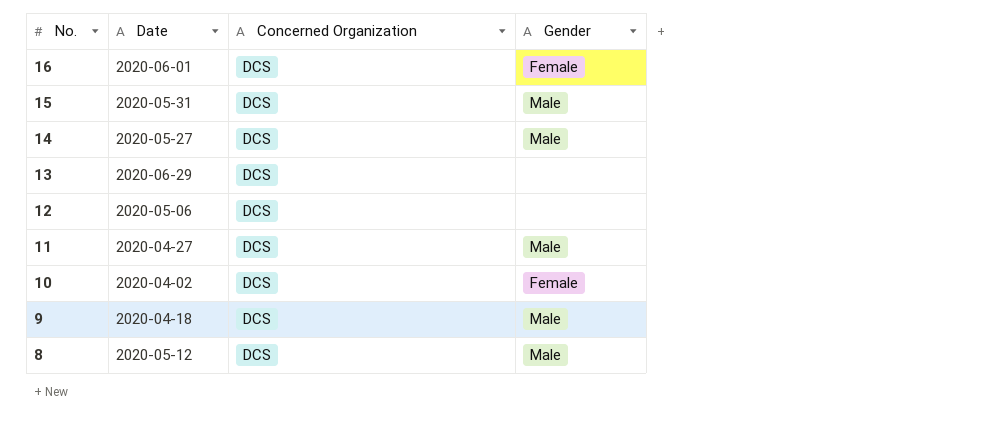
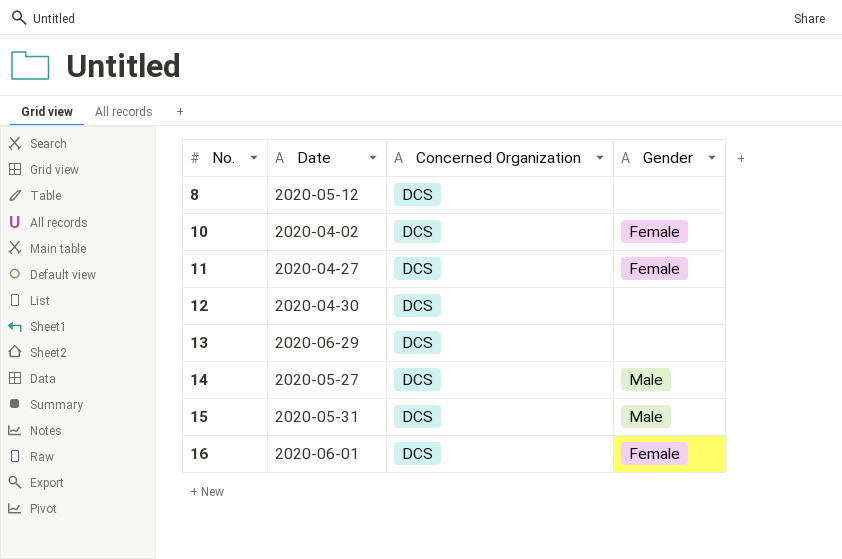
row order: No. descending -> No. ascending
row 9: 2020-04-18 | DCS | Male -> none
8 | Gender: Male -> none
11 | Gender: Male -> Female
12 | Date: 2020-05-06 -> 2020-04-30

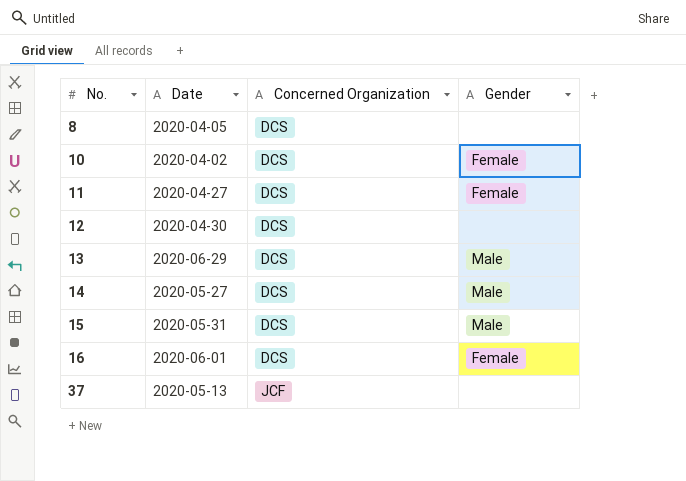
8 | Date: 2020-05-12 -> 2020-04-05
13 | Gender: none -> Male
row 37: none -> 2020-05-13 | JCF | none

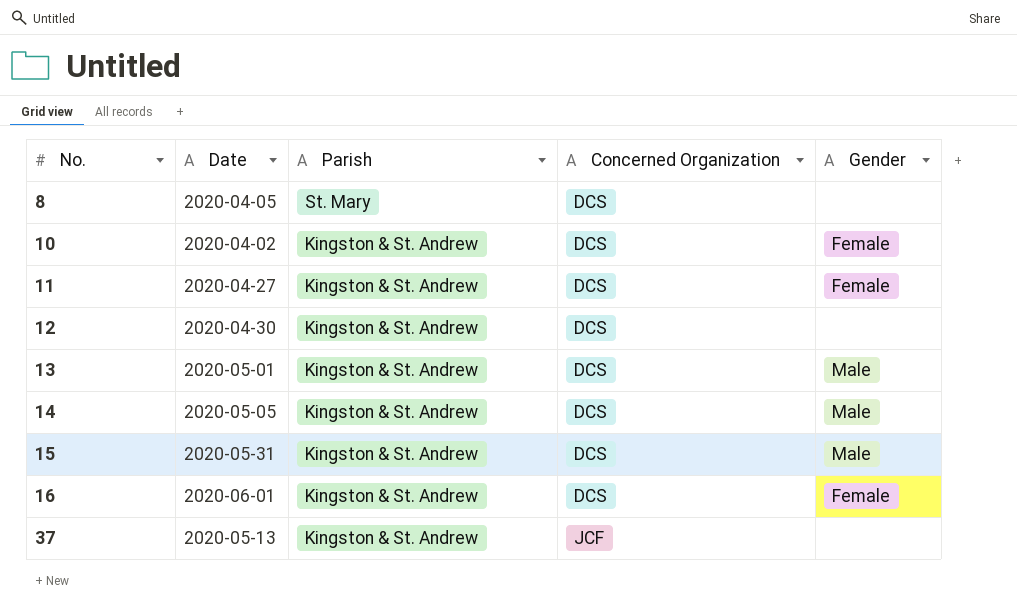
column Parish | position: none -> 3
13 | Date: 2020-06-29 -> 2020-05-01
14 | Date: 2020-05-27 -> 2020-05-05

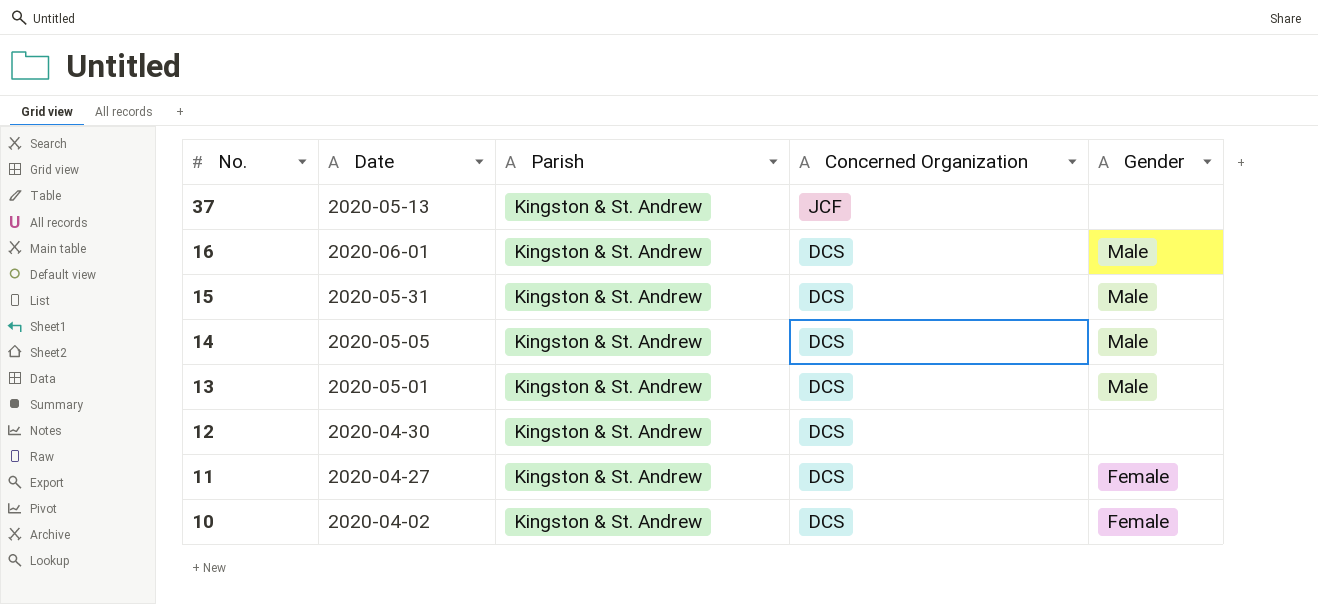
row order: No. ascending -> No. descending
row 8: 2020-04-05 | St. Mary | DCS | none -> none
16 | Gender: Female -> Male

